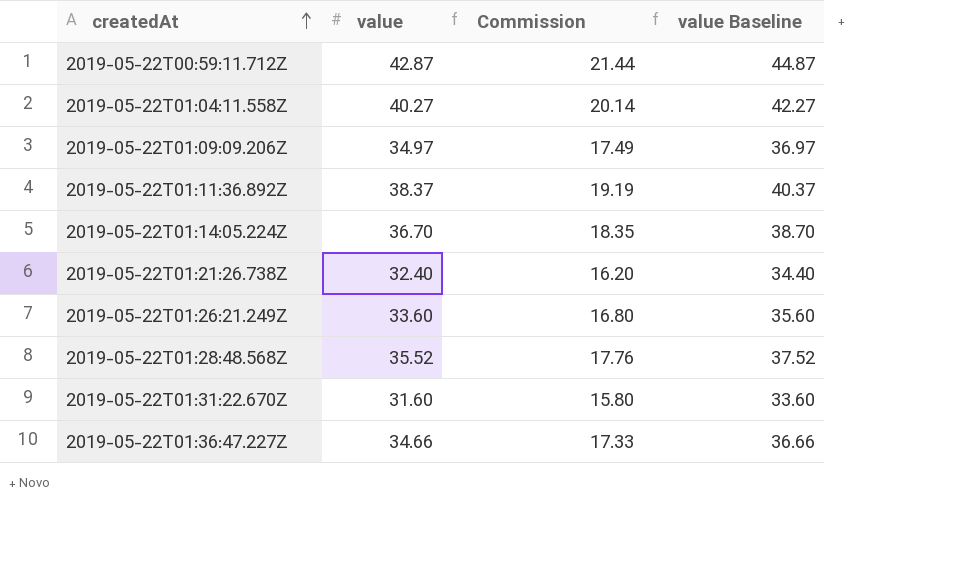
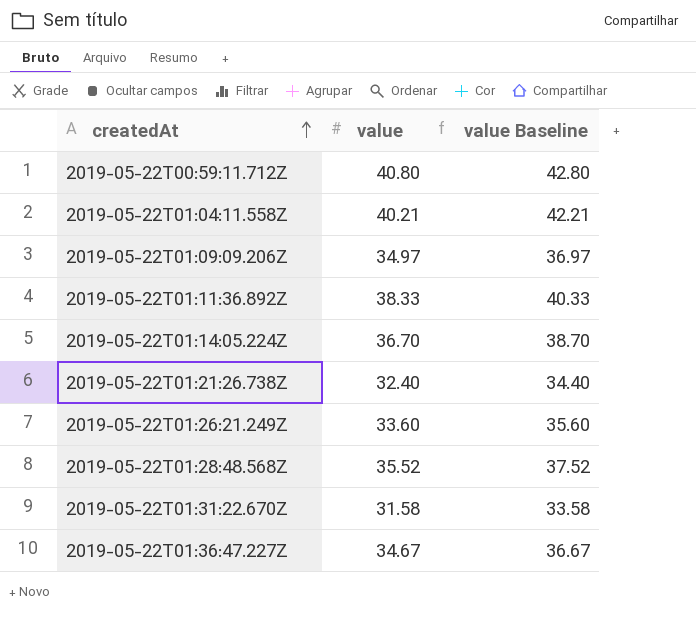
column Commission | formula: [value] * 0.5 -> none
2019-05-22T00:59:11.712Z | value: 42.87 -> 40.80
2019-05-22T00:59:11.712Z | value Baseline: 44.87 -> 42.80
2019-05-22T01:04:11.558Z | value: 40.27 -> 40.21
2019-05-22T01:04:11.558Z | value Baseline: 42.27 -> 42.21
2019-05-22T01:11:36.892Z | value: 38.37 -> 38.33
2019-05-22T01:11:36.892Z | value Baseline: 40.37 -> 40.33
2019-05-22T01:31:22.670Z | value: 31.60 -> 31.58
2019-05-22T01:31:22.670Z | value Baseline: 33.60 -> 33.58
2019-05-22T01:36:47.227Z | value: 34.66 -> 34.67
2019-05-22T01:36:47.227Z | value Baseline: 36.66 -> 36.67

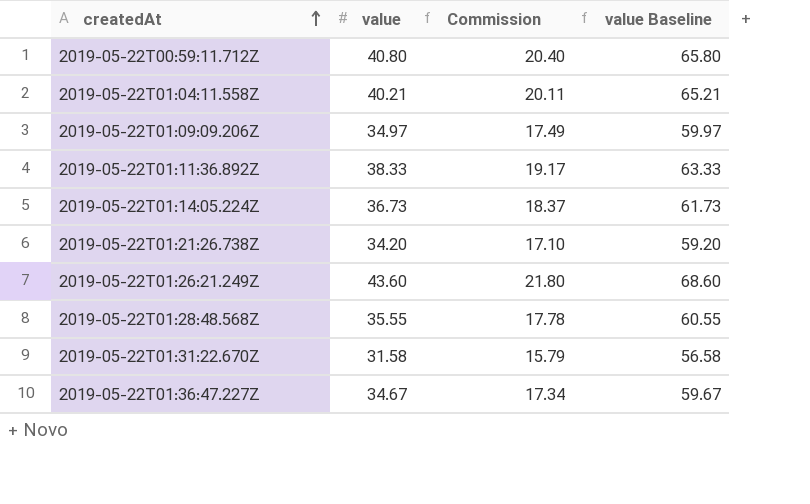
column Commission | formula: none -> [value] * 0.5
column value Baseline | formula: [value] + 2 -> [value] + 25
2019-05-22T01:14:05.224Z | value: 36.70 -> 36.73
2019-05-22T01:21:26.738Z | value: 32.40 -> 34.20
2019-05-22T01:26:21.249Z | value: 33.60 -> 43.60
2019-05-22T01:28:48.568Z | value: 35.52 -> 35.55

